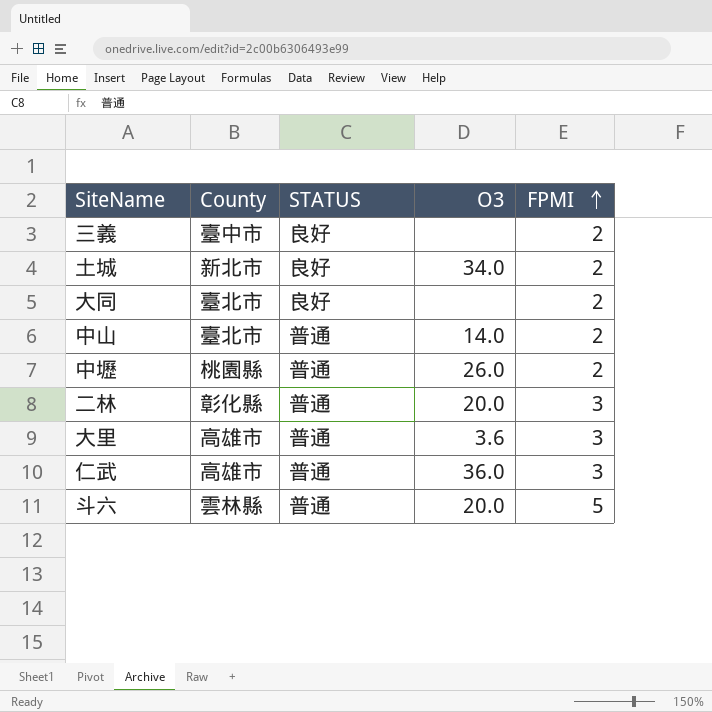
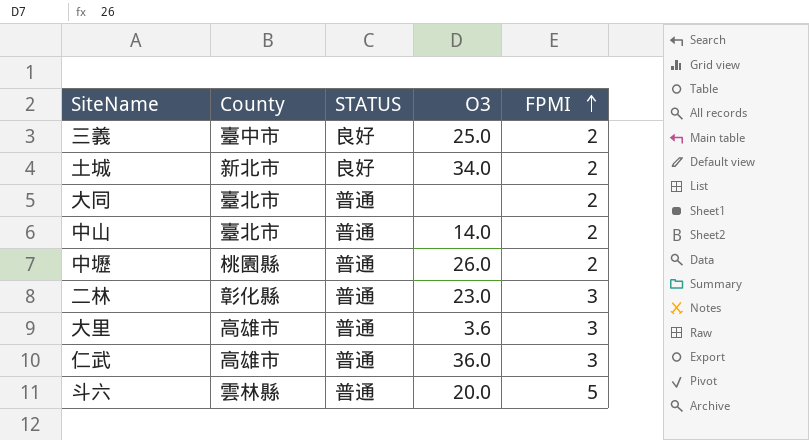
三義 | O3: none -> 25.0
大同 | STATUS: 良好 -> 普通
二林 | O3: 20.0 -> 23.0

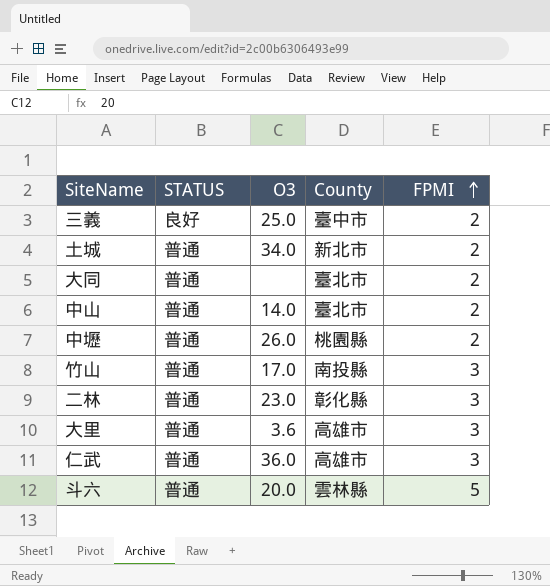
column County | position: 2 -> 4
土城 | STATUS: 良好 -> 普通
row 竹山: none -> 普通 | 17.0 | 南投縣 | 3

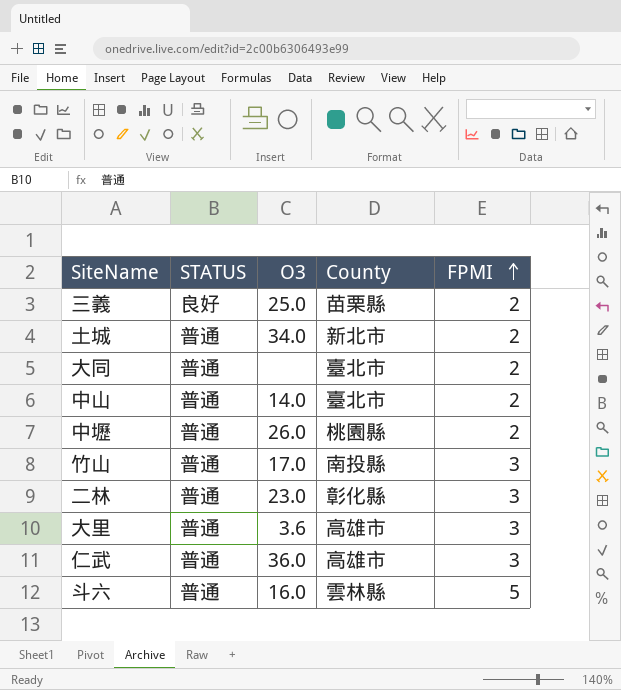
三義 | County: 臺中市 -> 苗栗縣
斗六 | O3: 20.0 -> 16.0

